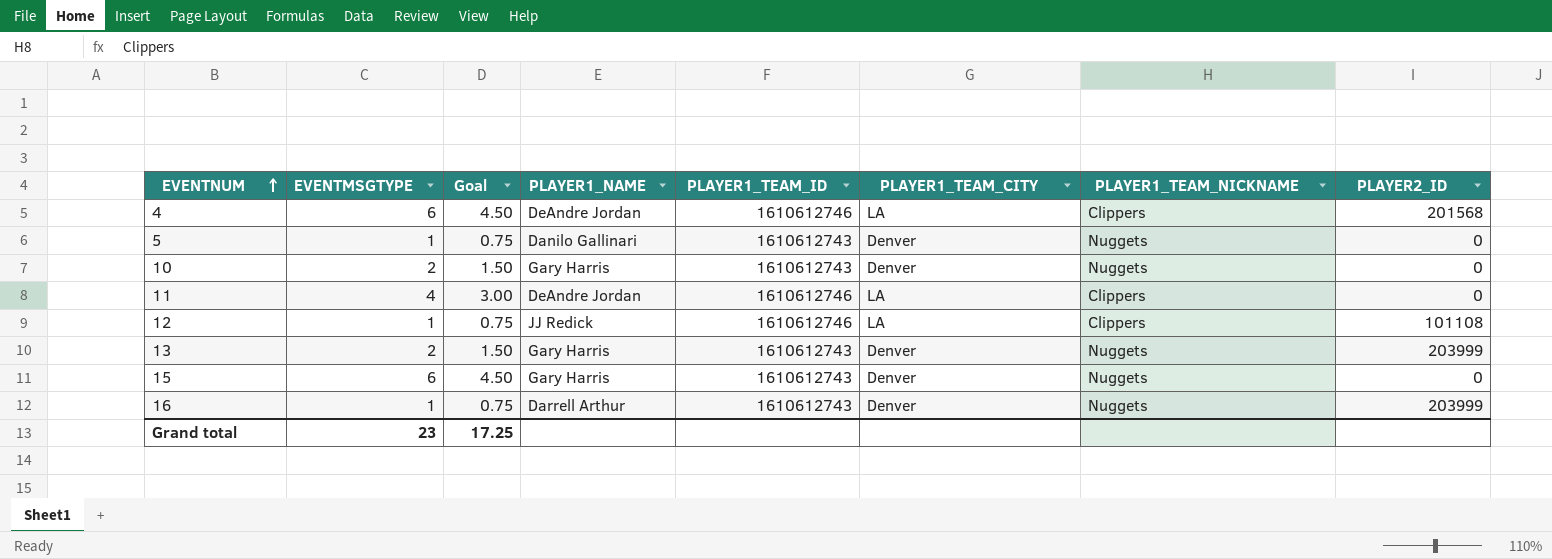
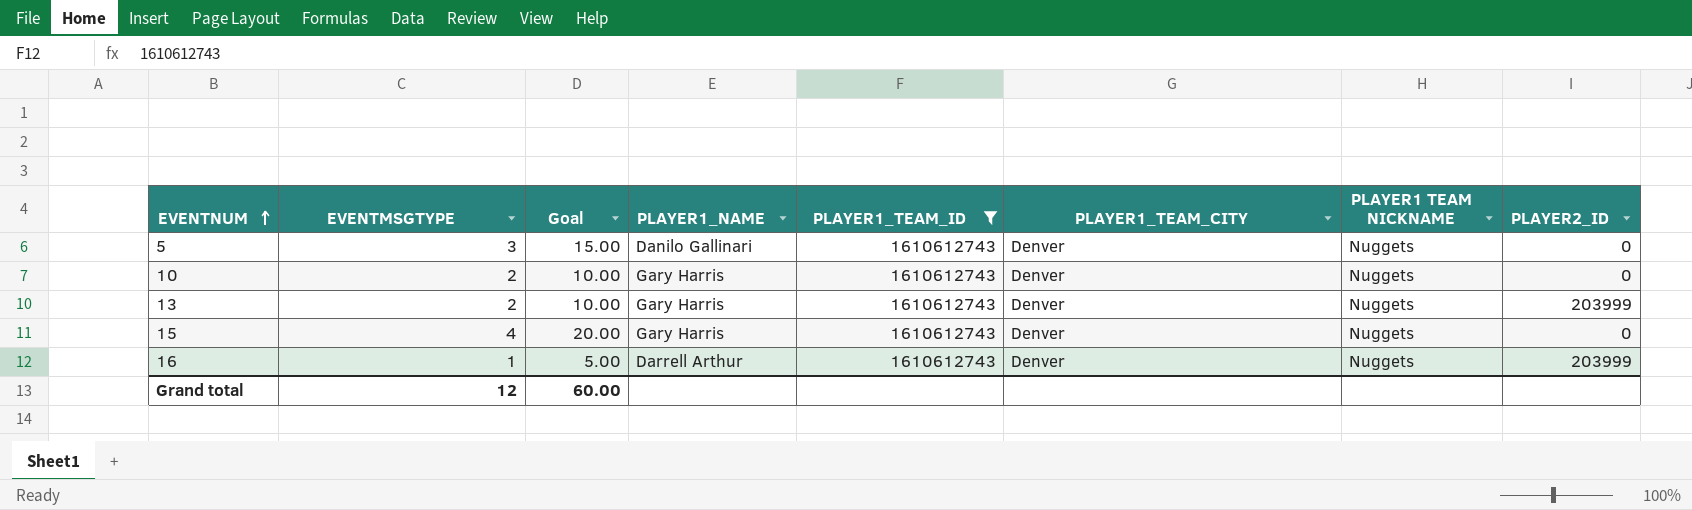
filter: none -> PLAYER1_TEAM_ID = 1610612743
column Goal | formula: [EVENTMSGTYPE] * 0.75 -> [EVENTMSGTYPE] * 5
column name: PLAYER1_TEAM_NICKNAME -> PLAYER1 TEAM NICKNAME
5 | EVENTMSGTYPE: 1 -> 3
15 | EVENTMSGTYPE: 6 -> 4
Grand total | EVENTMSGTYPE: 23 -> 12
Grand total | Goal: 17.25 -> 60.00

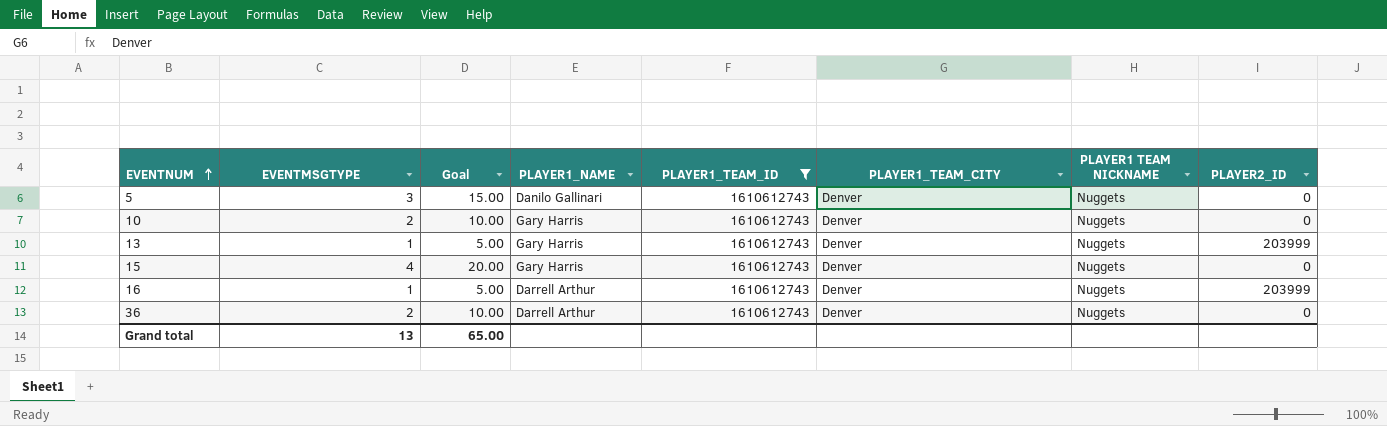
13 | EVENTMSGTYPE: 2 -> 1
13 | Goal: 10.00 -> 5.00
row 36: none -> 2 | 10.00 | Darrell Arthur | 1610612743 | Denver | Nuggets | 0
Grand total | EVENTMSGTYPE: 12 -> 13
Grand total | Goal: 60.00 -> 65.00

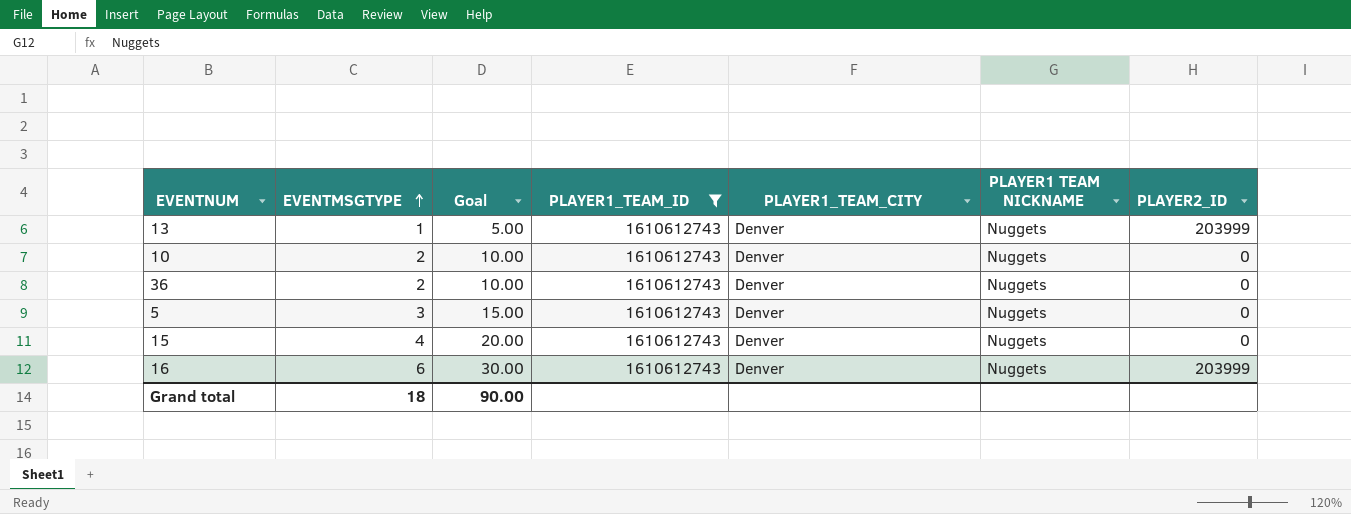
row order: EVENTNUM ascending -> EVENTMSGTYPE ascending
column PLAYER1_NAME | position: 4 -> none
16 | EVENTMSGTYPE: 1 -> 6
16 | Goal: 5.00 -> 30.00
Grand total | EVENTMSGTYPE: 13 -> 18
Grand total | Goal: 65.00 -> 90.00

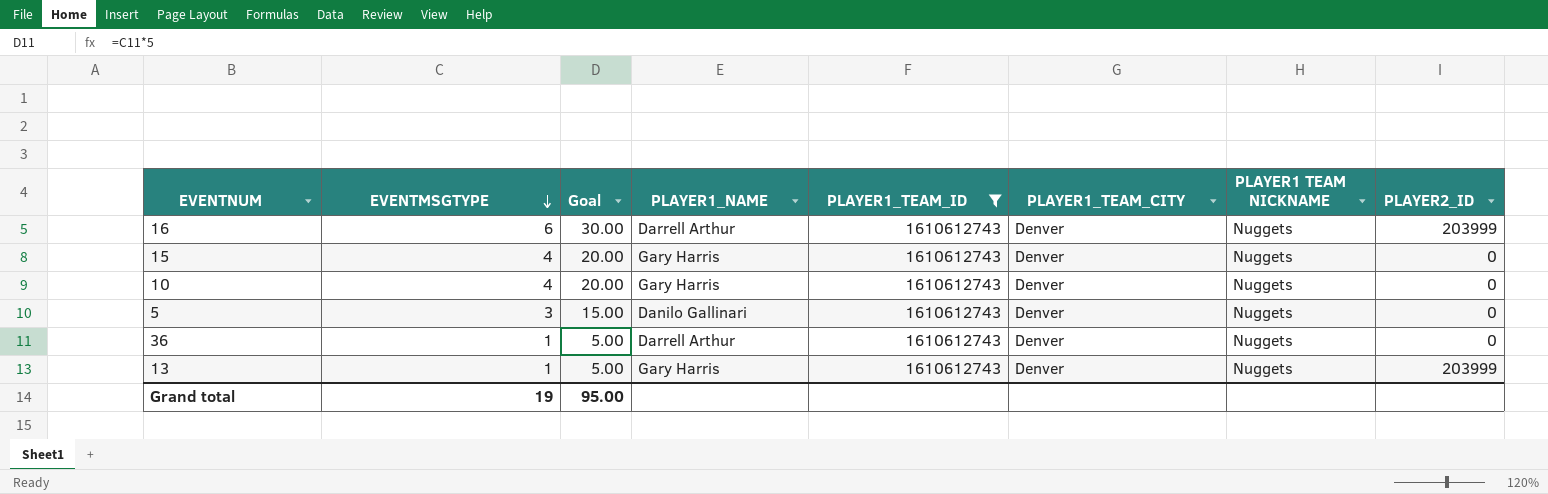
row order: EVENTMSGTYPE ascending -> EVENTMSGTYPE descending
column PLAYER1_NAME | position: none -> 4
10 | EVENTMSGTYPE: 2 -> 4
10 | Goal: 10.00 -> 20.00
36 | EVENTMSGTYPE: 2 -> 1
36 | Goal: 10.00 -> 5.00
Grand total | EVENTMSGTYPE: 18 -> 19
Grand total | Goal: 90.00 -> 95.00

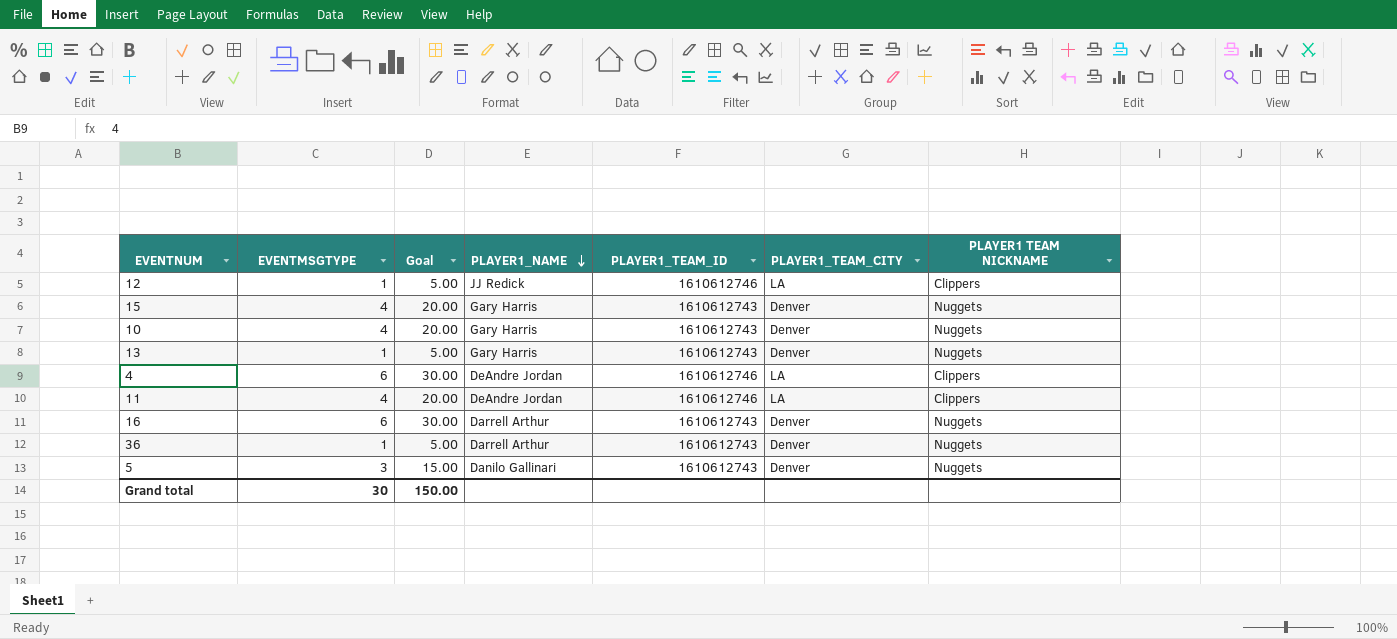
filter: PLAYER1_TEAM_ID = 1610612743 -> none
row order: EVENTMSGTYPE descending -> PLAYER1_NAME descending
column PLAYER2_ID | position: 8 -> none
Grand total | EVENTMSGTYPE: 19 -> 30
Grand total | Goal: 95.00 -> 150.00

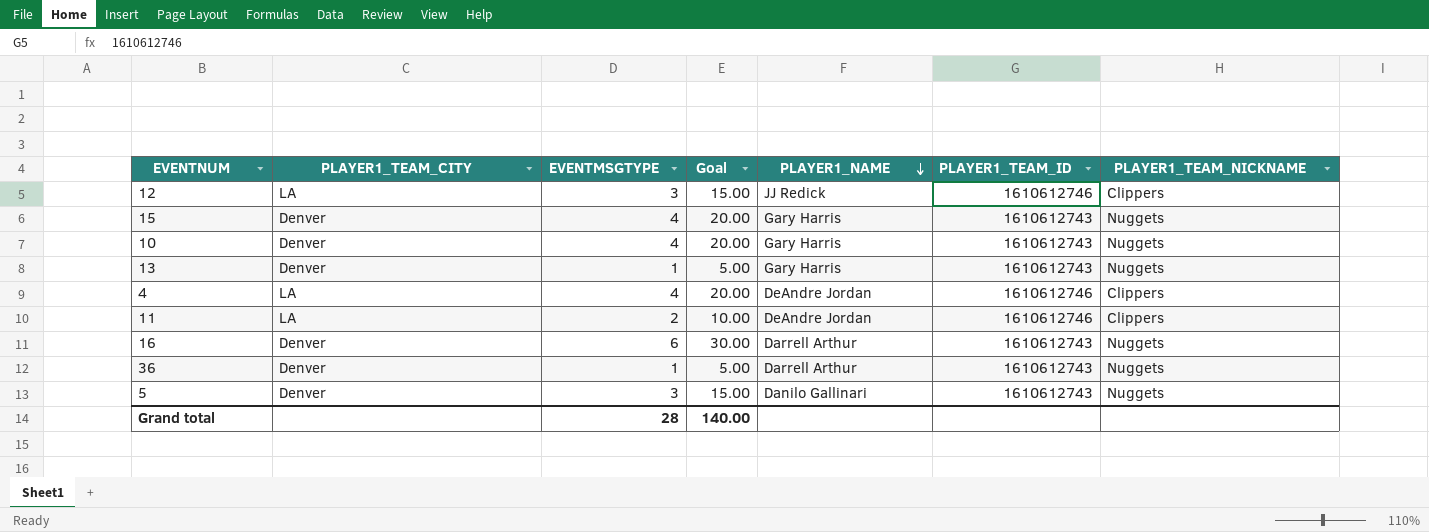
column PLAYER1_TEAM_CITY | position: 6 -> 2
column name: PLAYER1 TEAM NICKNAME -> PLAYER1_TEAM_NICKNAME
12 | EVENTMSGTYPE: 1 -> 3
12 | Goal: 5.00 -> 15.00
4 | EVENTMSGTYPE: 6 -> 4
4 | Goal: 30.00 -> 20.00
11 | EVENTMSGTYPE: 4 -> 2
11 | Goal: 20.00 -> 10.00
Grand total | EVENTMSGTYPE: 30 -> 28
Grand total | Goal: 150.00 -> 140.00

